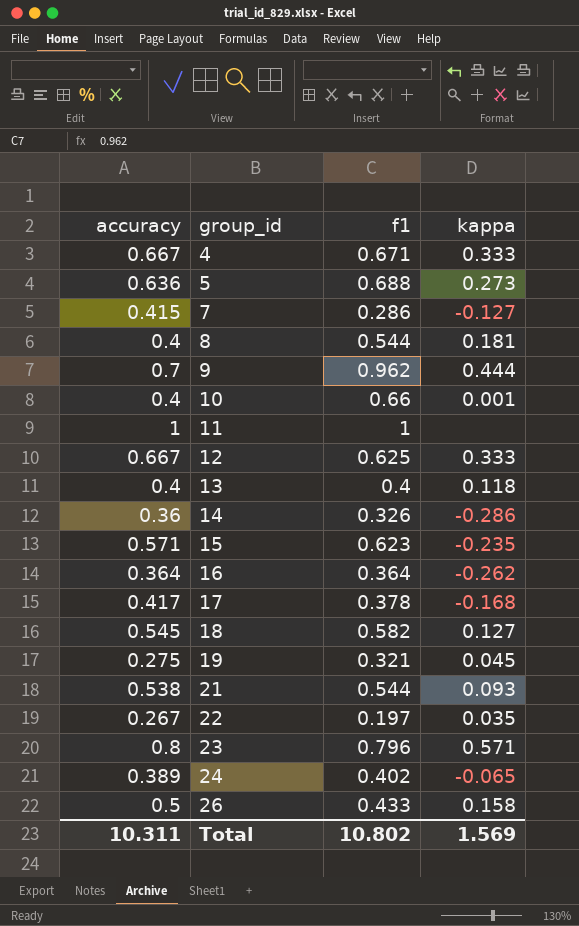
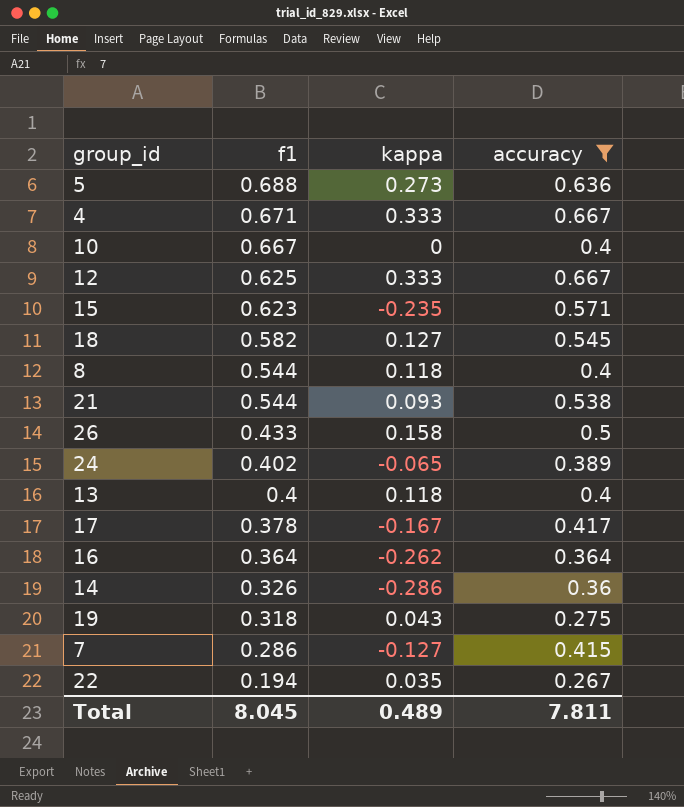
filter: none -> accuracy <= 0.667
row order: group_id ascending -> f1 descending
column accuracy | position: 1 -> 4
10 | f1: 0.66 -> 0.667
10 | kappa: 0.001 -> 0
8 | kappa: 0.181 -> 0.118
17 | kappa: -0.168 -> -0.167
19 | f1: 0.321 -> 0.318
19 | kappa: 0.045 -> 0.043
22 | f1: 0.197 -> 0.194
Total | f1: 10.802 -> 8.045
Total | kappa: 1.569 -> 0.489
Total | accuracy: 10.311 -> 7.811

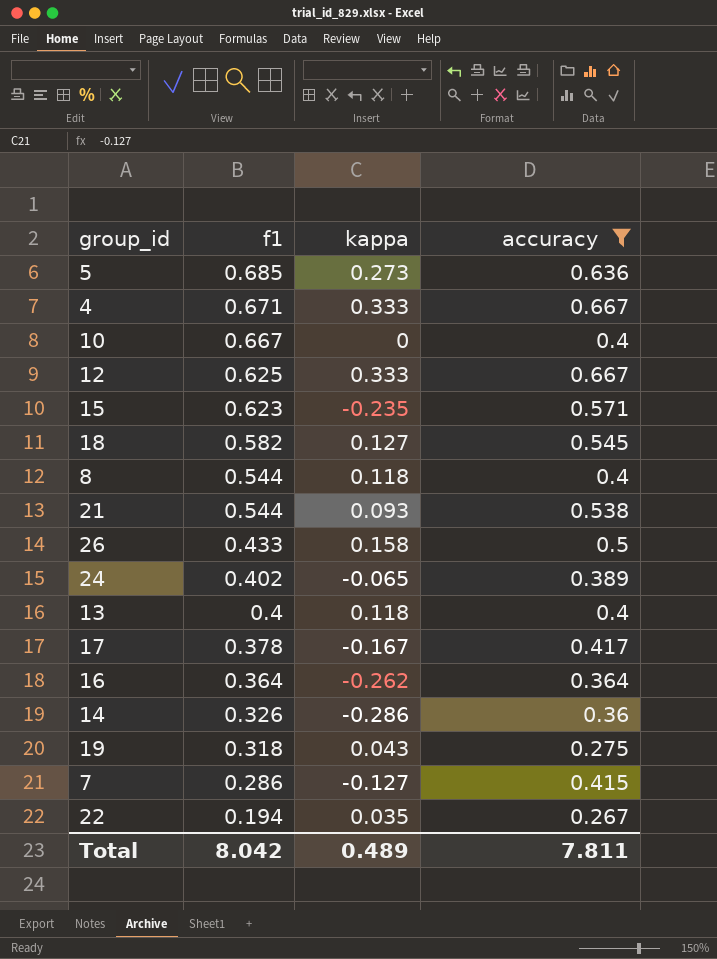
5 | f1: 0.688 -> 0.685
Total | f1: 8.045 -> 8.042

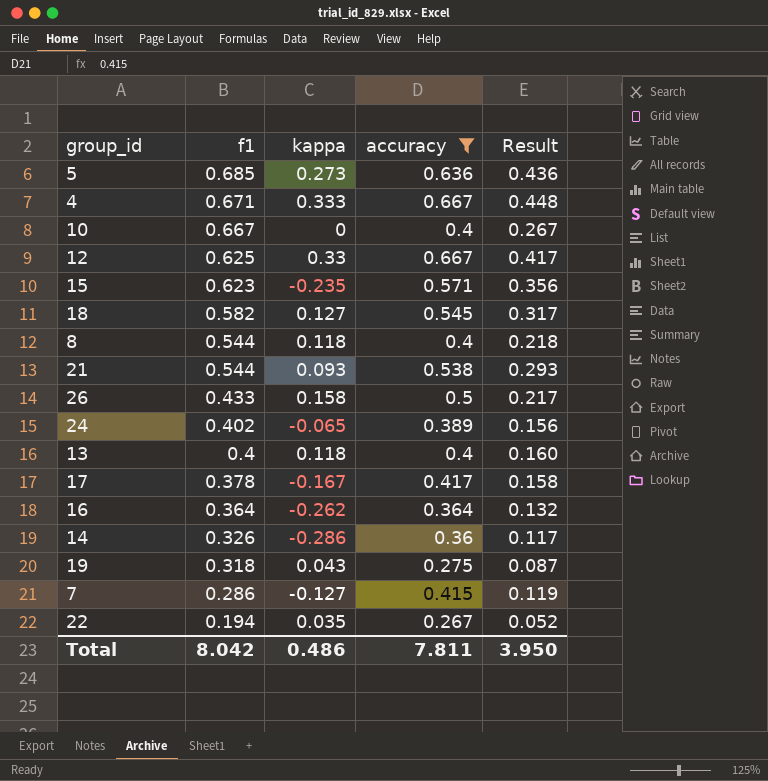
column Result | formula: none -> [f1] * [accuracy]
12 | kappa: 0.333 -> 0.33
Total | kappa: 0.489 -> 0.486

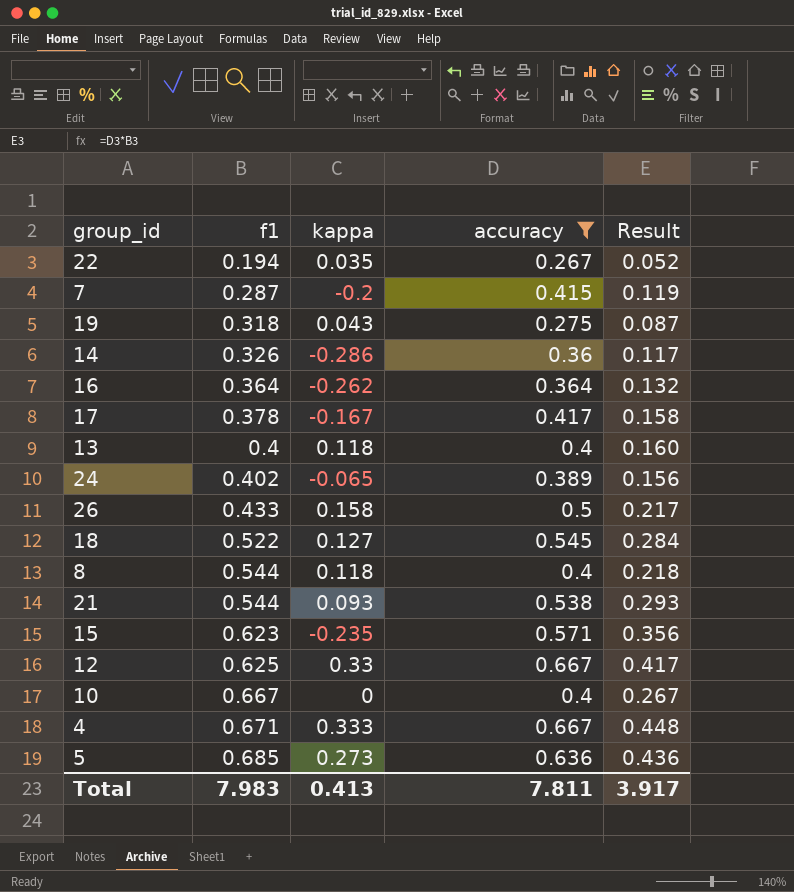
row order: f1 descending -> f1 ascending
7 | f1: 0.286 -> 0.287
7 | kappa: -0.127 -> -0.2
18 | f1: 0.582 -> 0.522
18 | Result: 0.317 -> 0.284
Total | f1: 8.042 -> 7.983
Total | kappa: 0.486 -> 0.413
Total | Result: 3.950 -> 3.917

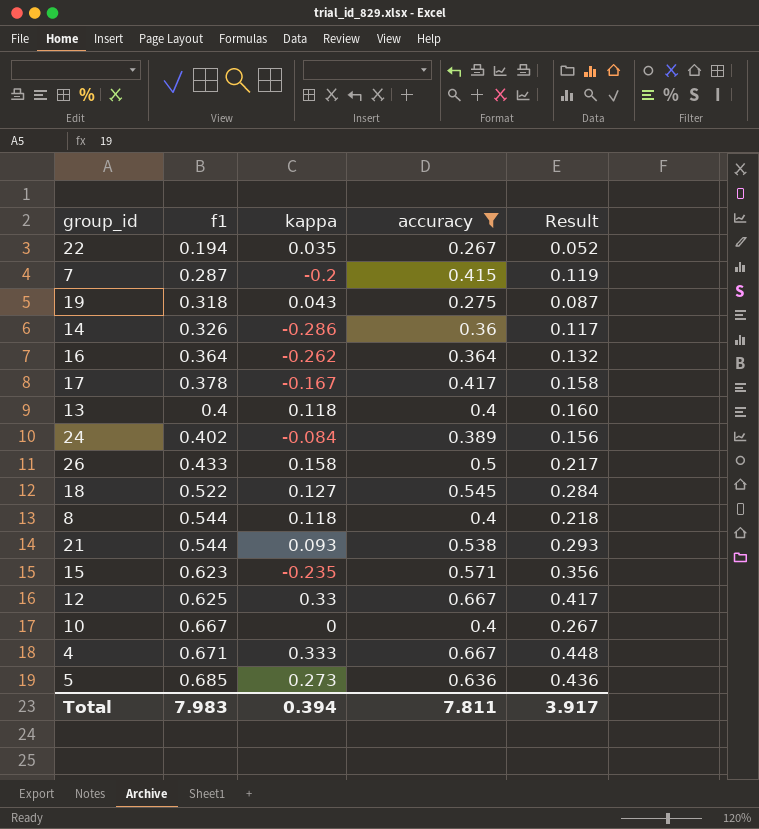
24 | kappa: -0.065 -> -0.084
Total | kappa: 0.413 -> 0.394

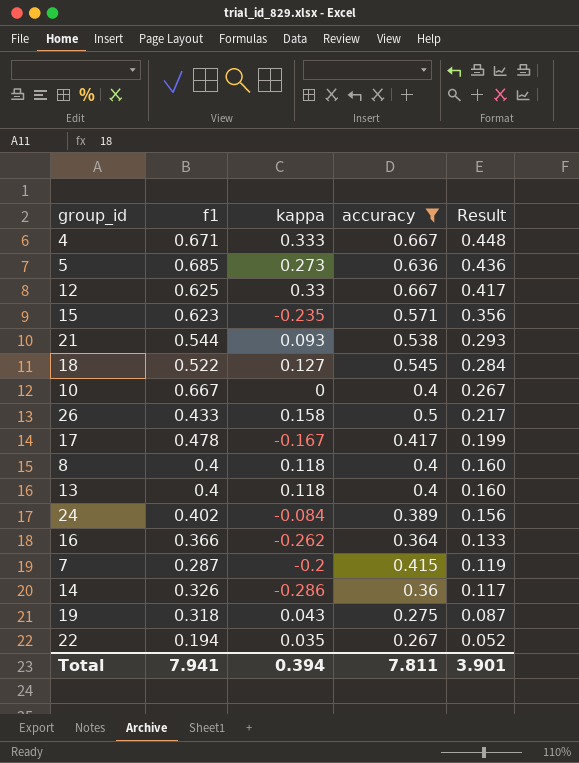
row order: f1 ascending -> Result descending
17 | f1: 0.378 -> 0.478
17 | Result: 0.158 -> 0.199
8 | f1: 0.544 -> 0.4
8 | Result: 0.218 -> 0.160
16 | f1: 0.364 -> 0.366
16 | Result: 0.132 -> 0.133
Total | f1: 7.983 -> 7.941
Total | Result: 3.917 -> 3.901

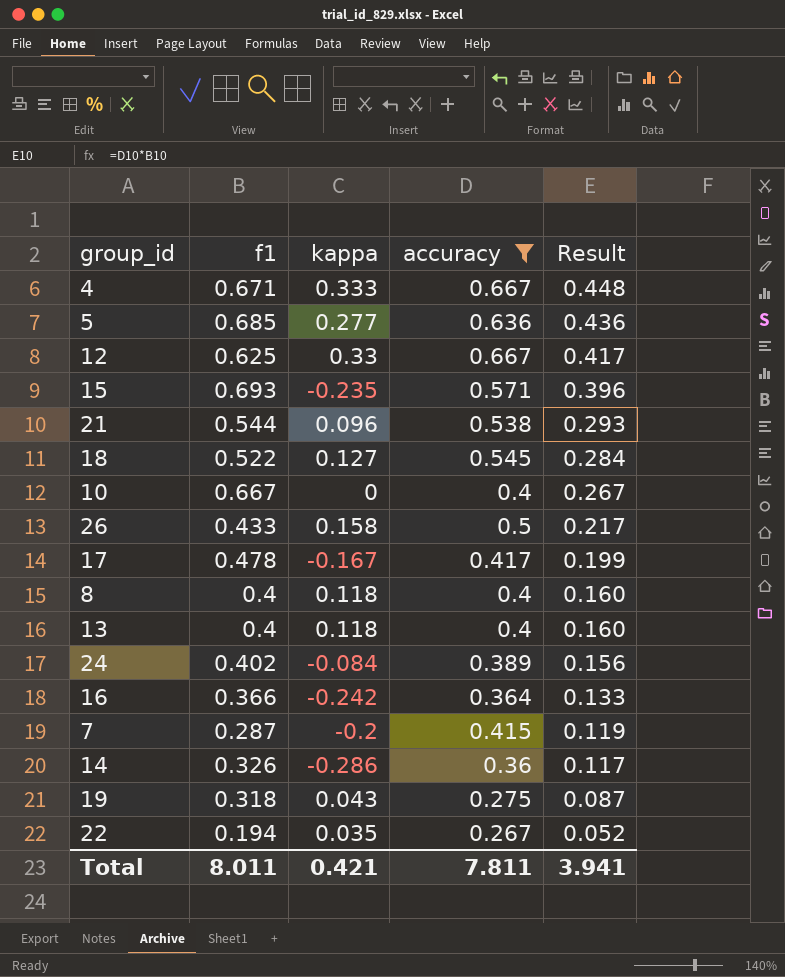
5 | kappa: 0.273 -> 0.277
15 | f1: 0.623 -> 0.693
15 | Result: 0.356 -> 0.396
21 | kappa: 0.093 -> 0.096
16 | kappa: -0.262 -> -0.242
Total | f1: 7.941 -> 8.011
Total | kappa: 0.394 -> 0.421
Total | Result: 3.901 -> 3.941

